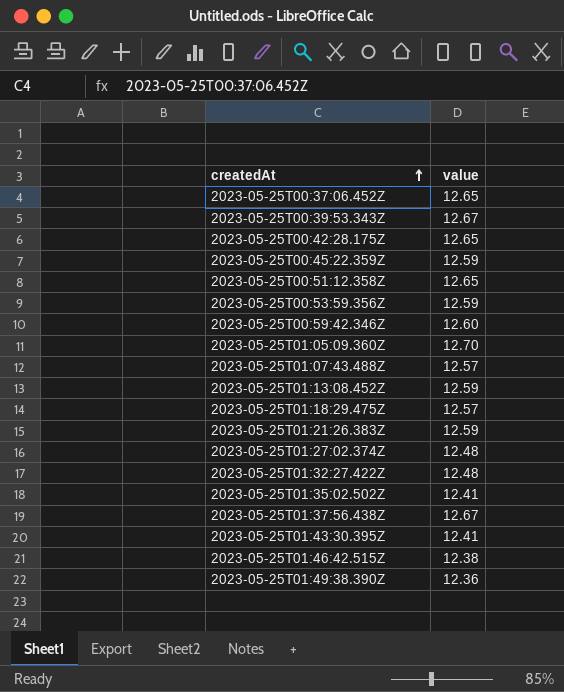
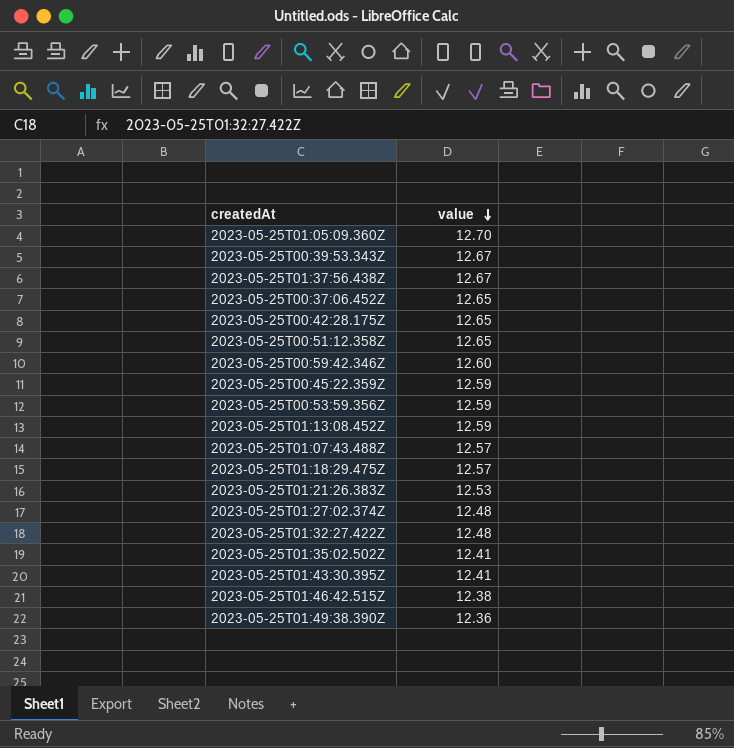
row order: createdAt ascending -> value descending
2023-05-25T01:21:26.383Z | value: 12.59 -> 12.53

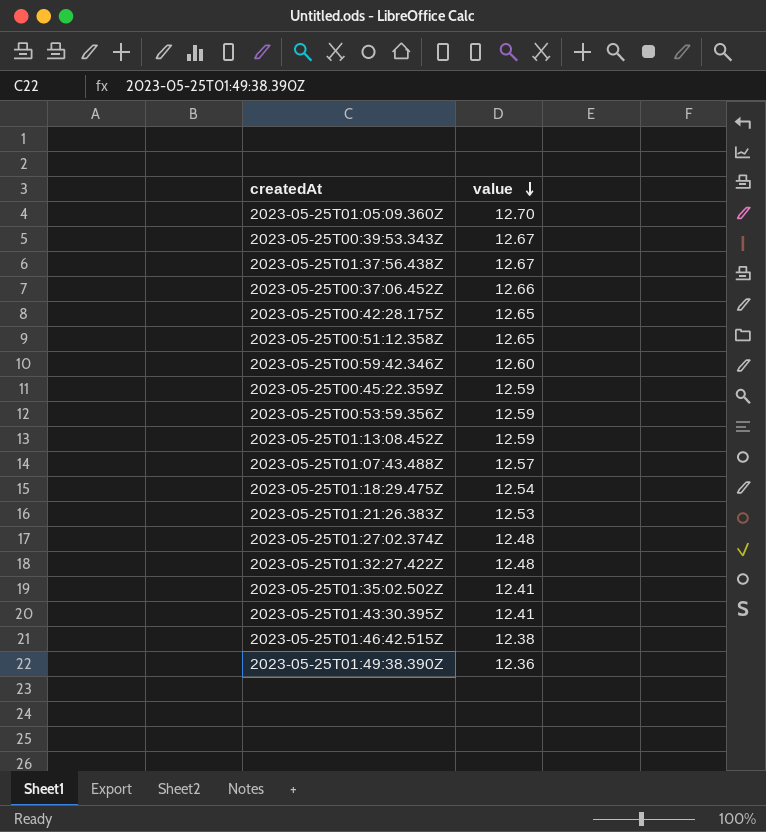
2023-05-25T00:37:06.452Z | value: 12.65 -> 12.66
2023-05-25T01:18:29.475Z | value: 12.57 -> 12.54

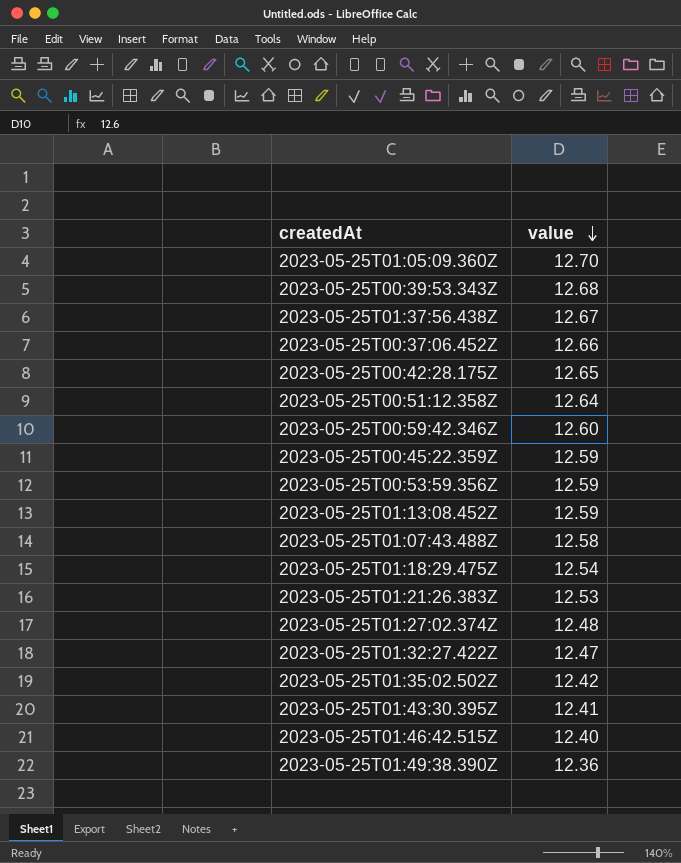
2023-05-25T00:39:53.343Z | value: 12.67 -> 12.68
2023-05-25T00:51:12.358Z | value: 12.65 -> 12.64
2023-05-25T01:07:43.488Z | value: 12.57 -> 12.58
2023-05-25T01:32:27.422Z | value: 12.48 -> 12.47
2023-05-25T01:35:02.502Z | value: 12.41 -> 12.42
2023-05-25T01:46:42.515Z | value: 12.38 -> 12.40

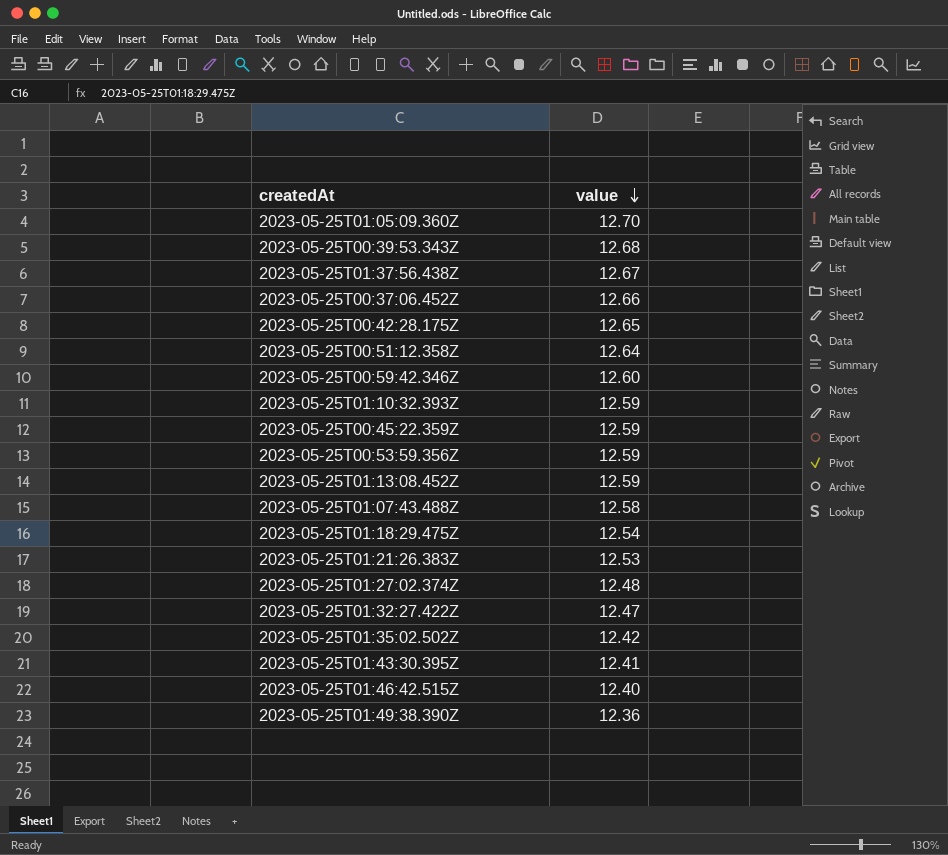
row 2023-05-25T01:10:32.393Z: none -> 12.59

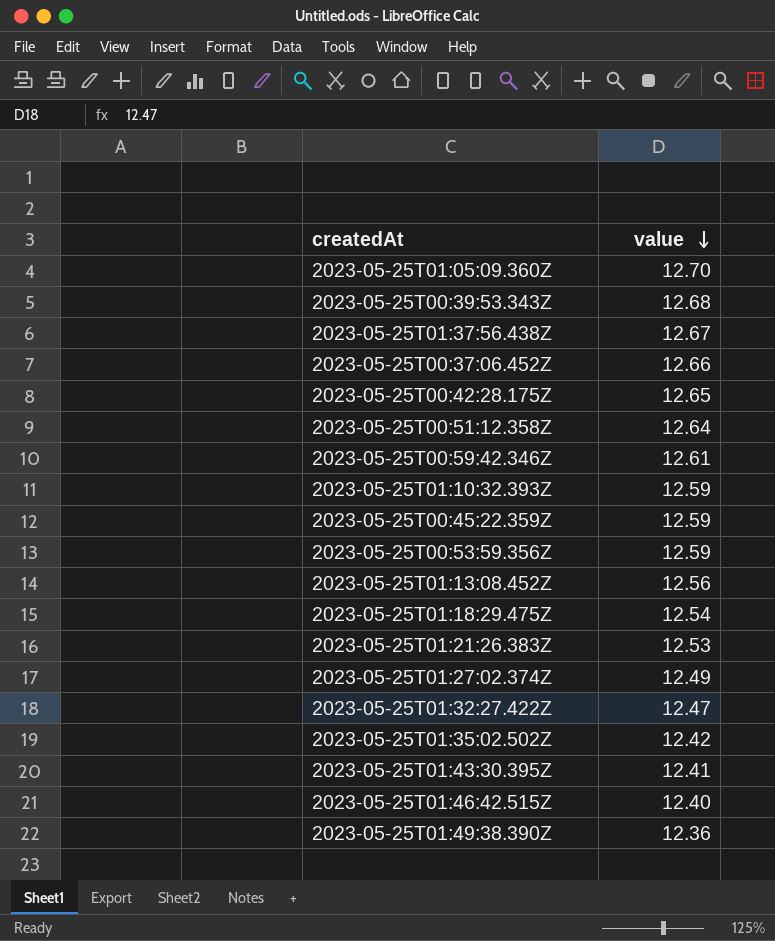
row 2023-05-25T01:07:43.488Z: 12.58 -> none
2023-05-25T00:59:42.346Z | value: 12.60 -> 12.61
2023-05-25T01:13:08.452Z | value: 12.59 -> 12.56
2023-05-25T01:27:02.374Z | value: 12.48 -> 12.49

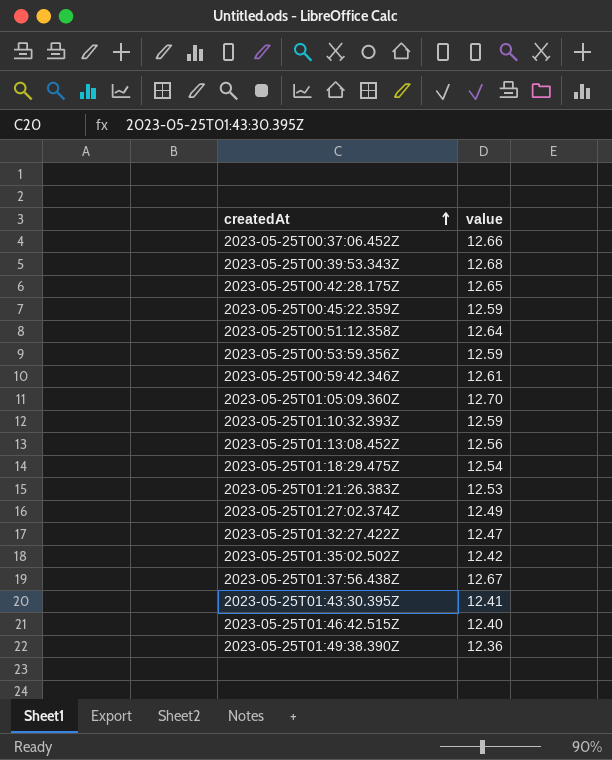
row order: value descending -> createdAt ascending

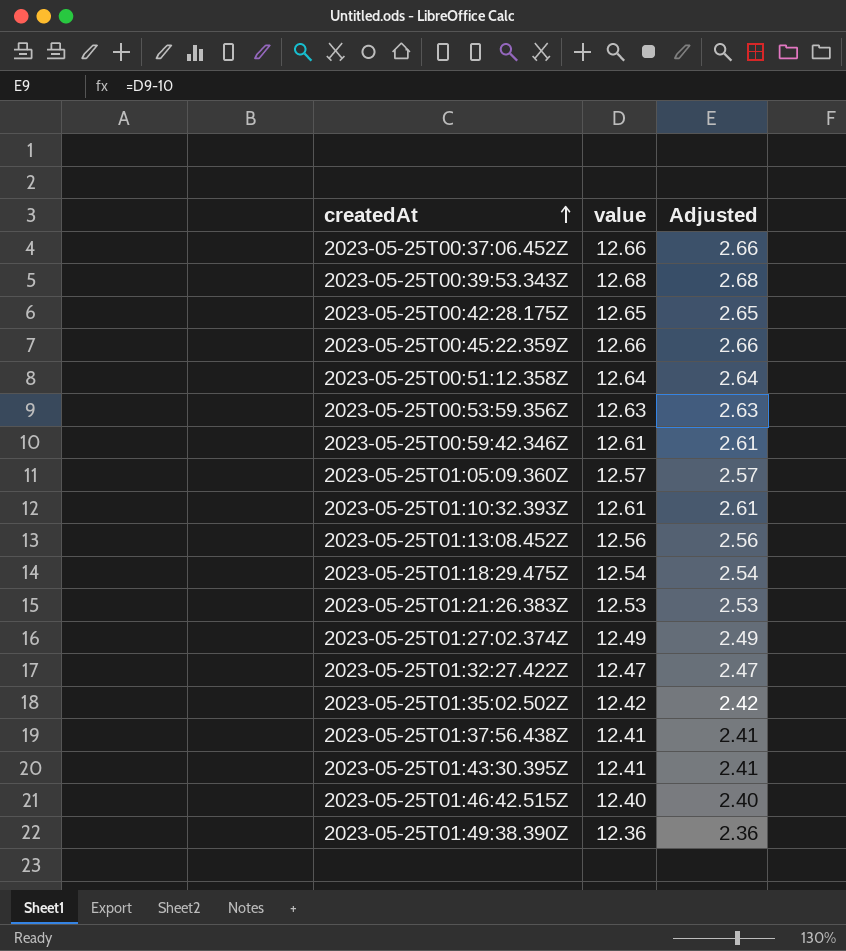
column Adjusted | formula: none -> [value] - 10
2023-05-25T00:45:22.359Z | value: 12.59 -> 12.66
2023-05-25T00:53:59.356Z | value: 12.59 -> 12.63
2023-05-25T01:05:09.360Z | value: 12.70 -> 12.57
2023-05-25T01:10:32.393Z | value: 12.59 -> 12.61
2023-05-25T01:37:56.438Z | value: 12.67 -> 12.41

